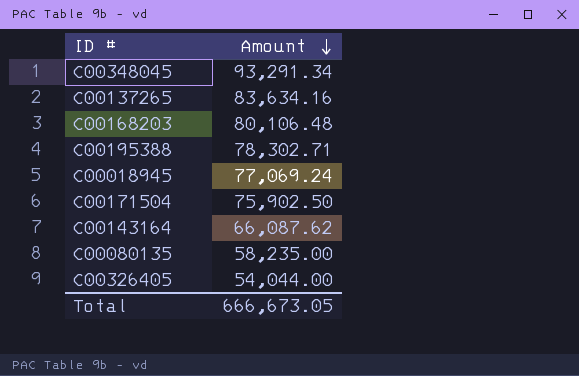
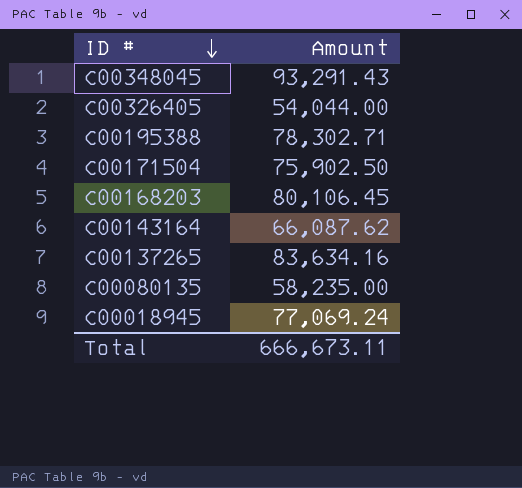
row order: Amount descending -> ID # descending
C00348045 | Amount: 93,291.34 -> 93,291.43
C00168203 | Amount: 80,106.48 -> 80,106.45
Total | Amount: 666,673.05 -> 666,673.11

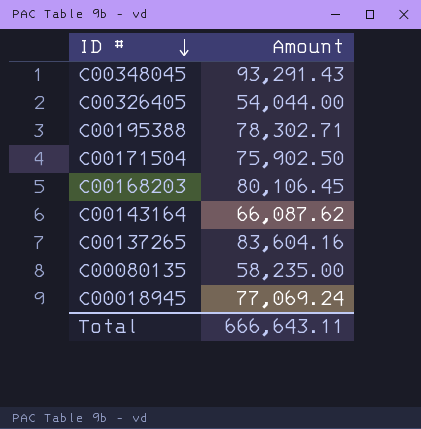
C00137265 | Amount: 83,634.16 -> 83,604.16
Total | Amount: 666,673.11 -> 666,643.11

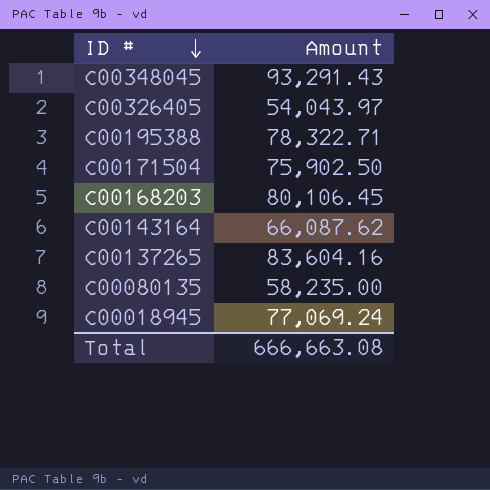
C00326405 | Amount: 54,044.00 -> 54,043.97
C00195388 | Amount: 78,302.71 -> 78,322.71
Total | Amount: 666,643.11 -> 666,663.08

